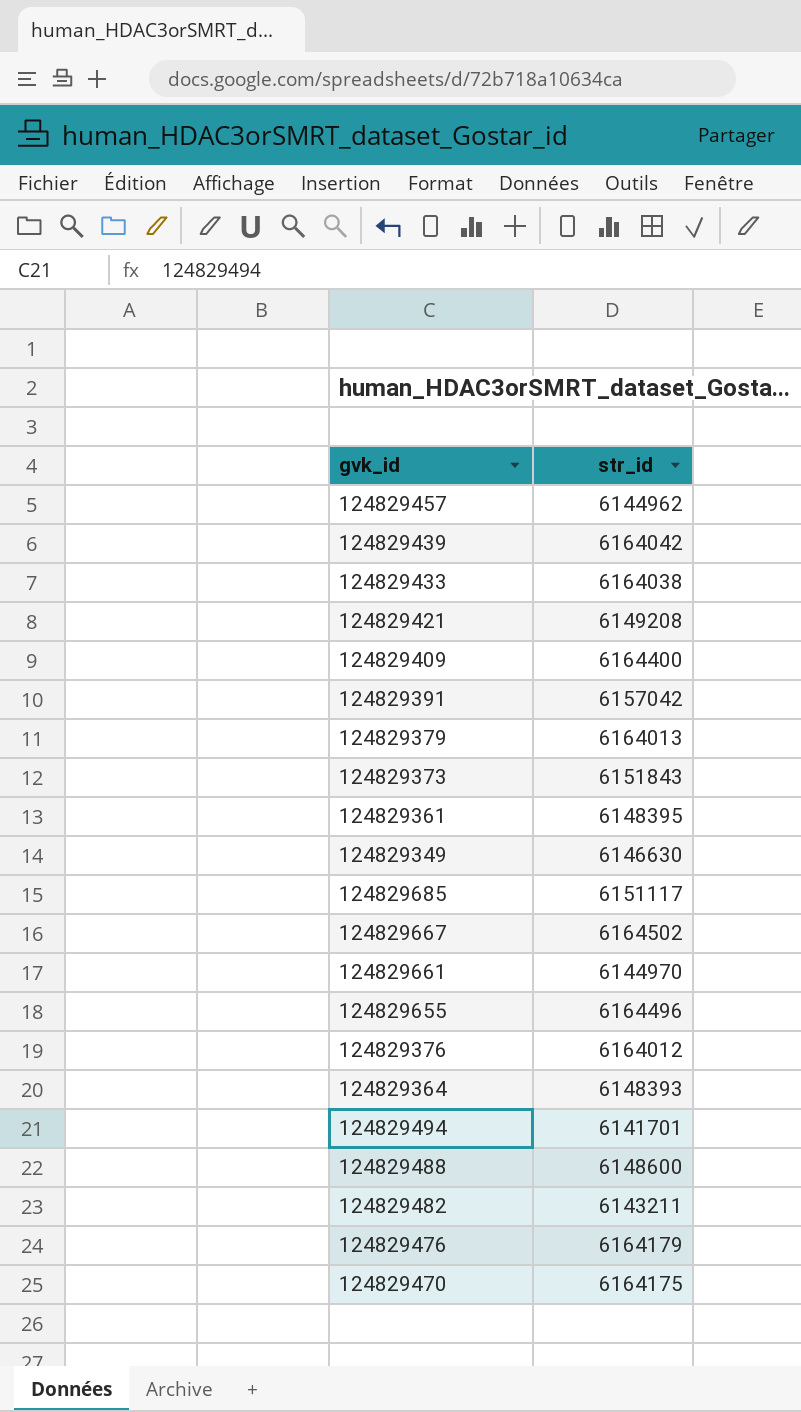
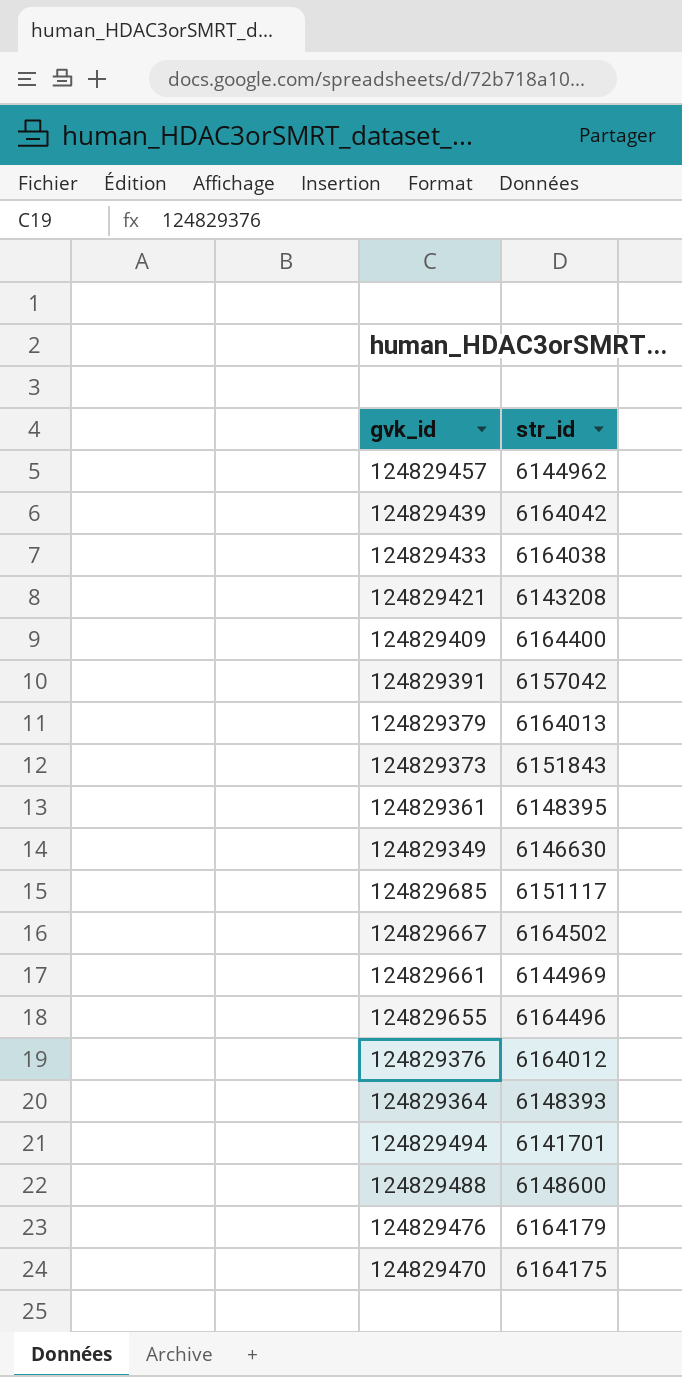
row 124829482: 6143211 -> none
124829421 | str_id: 6149208 -> 6143208
124829661 | str_id: 6144970 -> 6144969

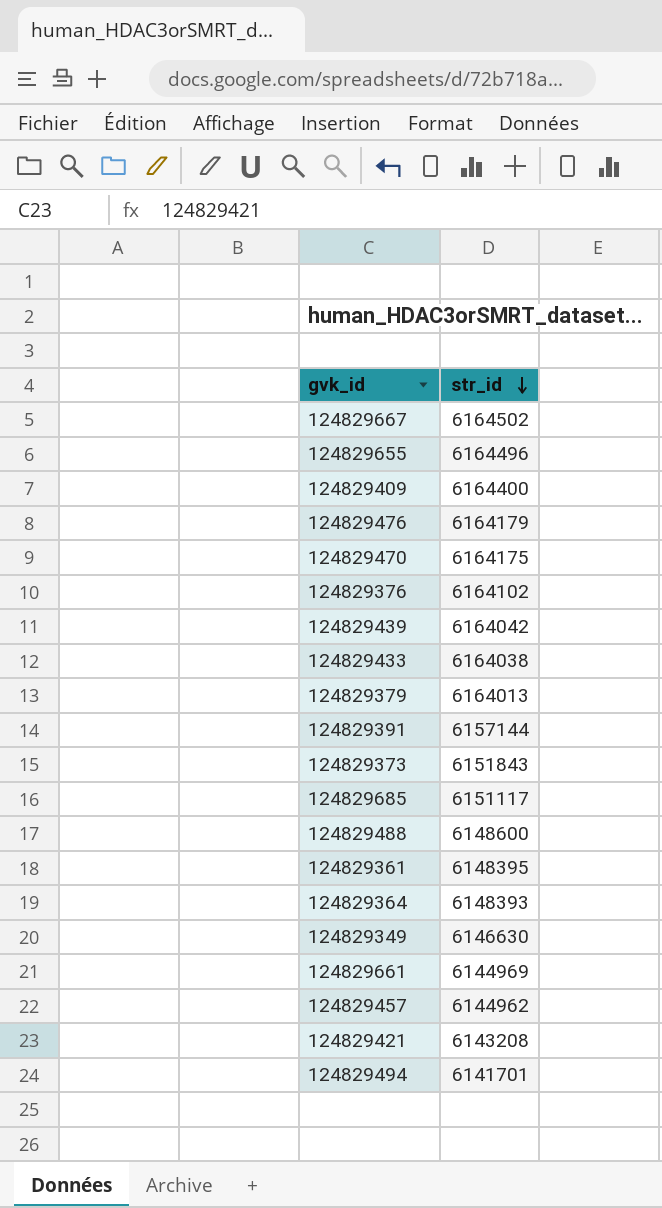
row order: none -> str_id descending
124829376 | str_id: 6164012 -> 6164102
124829391 | str_id: 6157042 -> 6157144

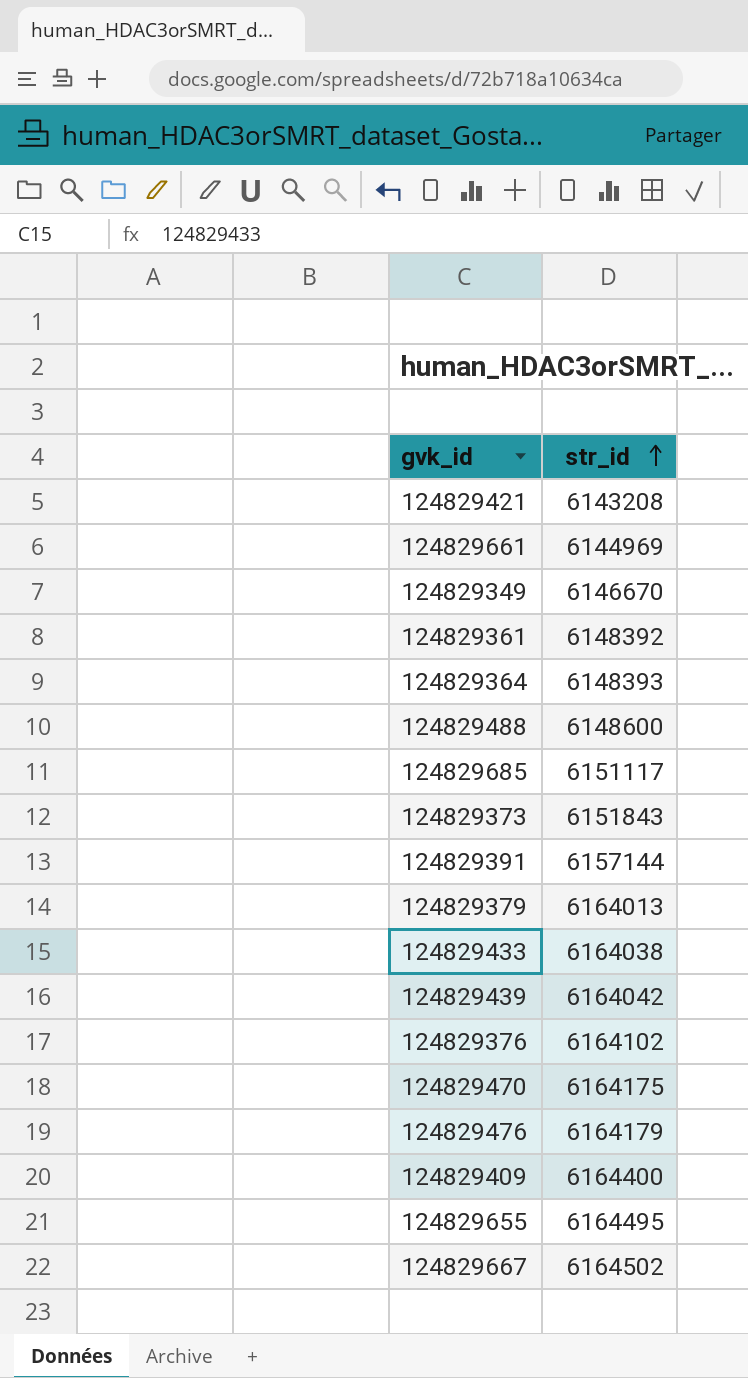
row order: str_id descending -> str_id ascending
row 124829457: 6144962 -> none
row 124829494: 6141701 -> none
124829349 | str_id: 6146630 -> 6146670
124829361 | str_id: 6148395 -> 6148392
124829655 | str_id: 6164496 -> 6164495

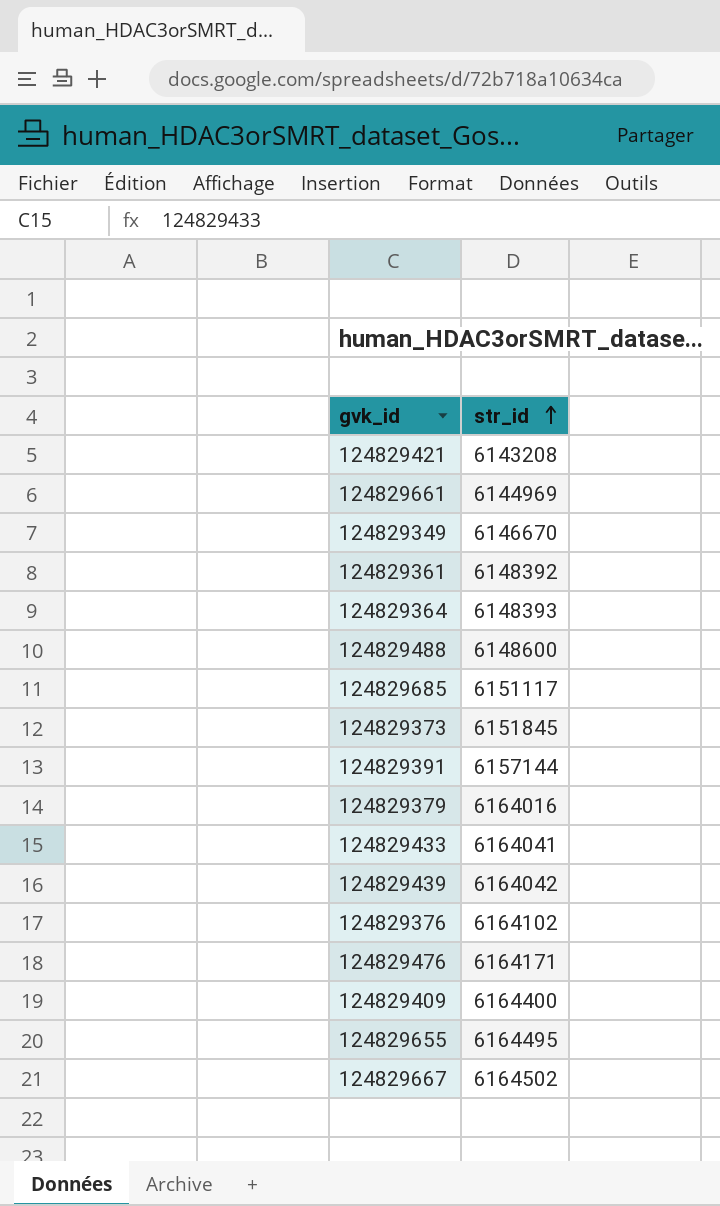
row 124829470: 6164175 -> none
124829373 | str_id: 6151843 -> 6151845
124829379 | str_id: 6164013 -> 6164016
124829433 | str_id: 6164038 -> 6164041
124829476 | str_id: 6164179 -> 6164171

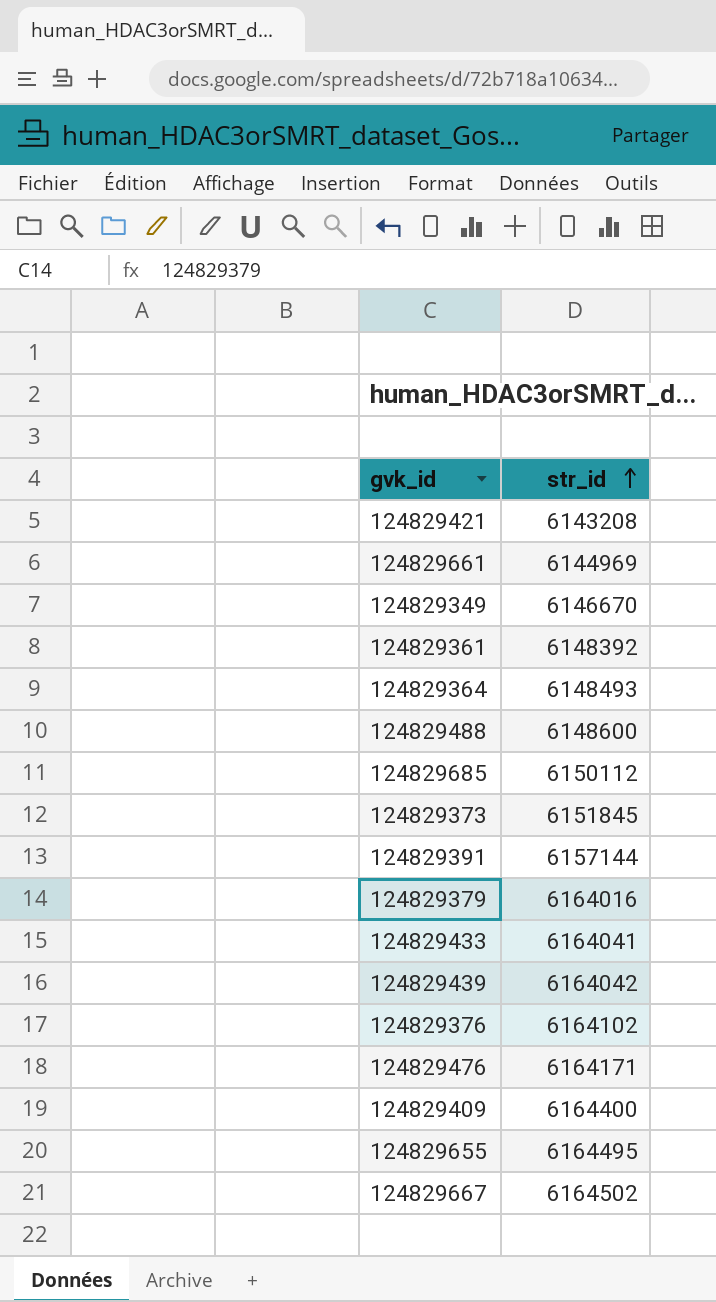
124829364 | str_id: 6148393 -> 6148493
124829685 | str_id: 6151117 -> 6150112

